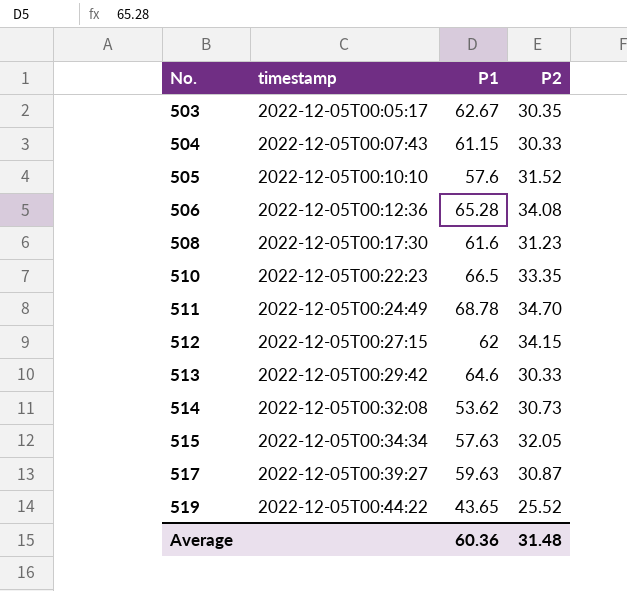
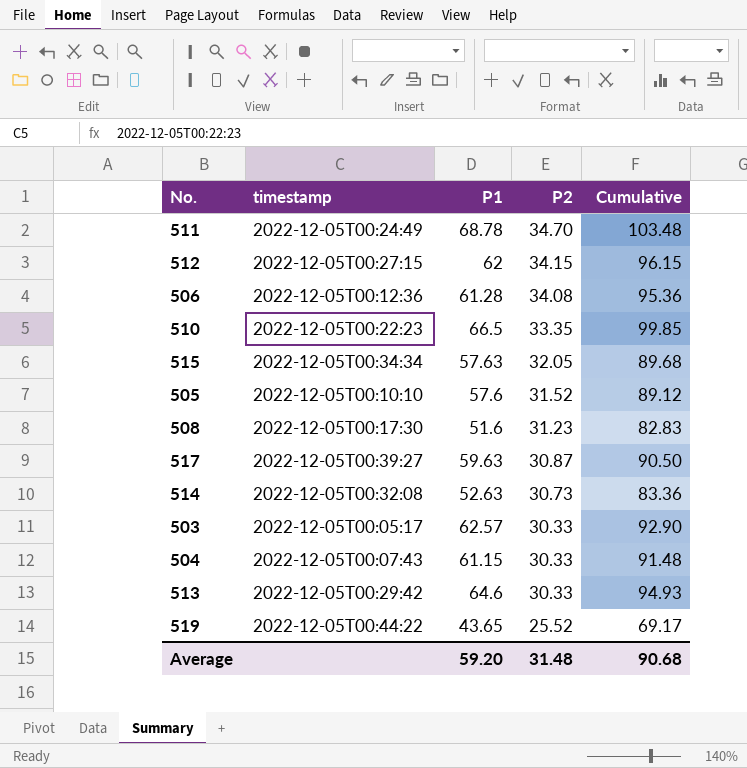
row order: No. ascending -> P2 descending
column Cumulative | formula: none -> [P1] + [P2]
506 | P1: 65.28 -> 61.28
508 | P1: 61.6 -> 51.6
514 | P1: 53.62 -> 52.63
503 | P1: 62.67 -> 62.57
503 | P2: 30.35 -> 30.33
Average | P1: 60.36 -> 59.20

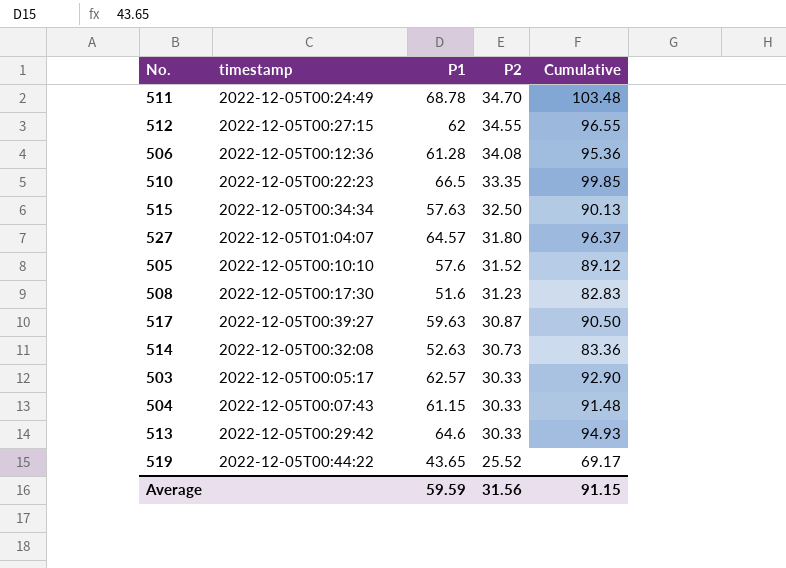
512 | P2: 34.15 -> 34.55
512 | Cumulative: 96.15 -> 96.55
515 | P2: 32.05 -> 32.50
515 | Cumulative: 89.68 -> 90.13
row 527: none -> 2022-12-05T01:04:07 | 64.57 | 31.80 | 96.37
Average | P1: 59.20 -> 59.59
Average | P2: 31.48 -> 31.56
Average | Cumulative: 90.68 -> 91.15

